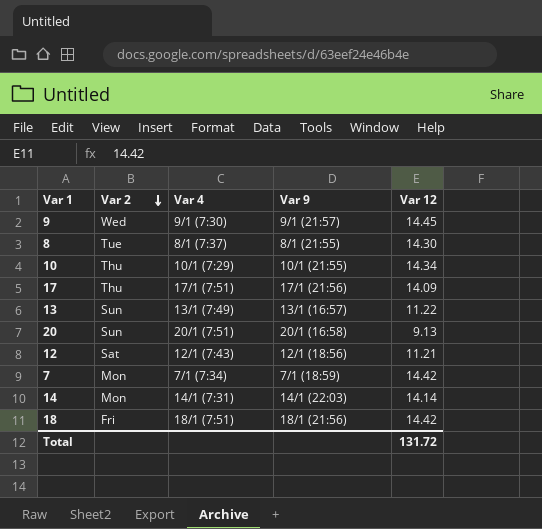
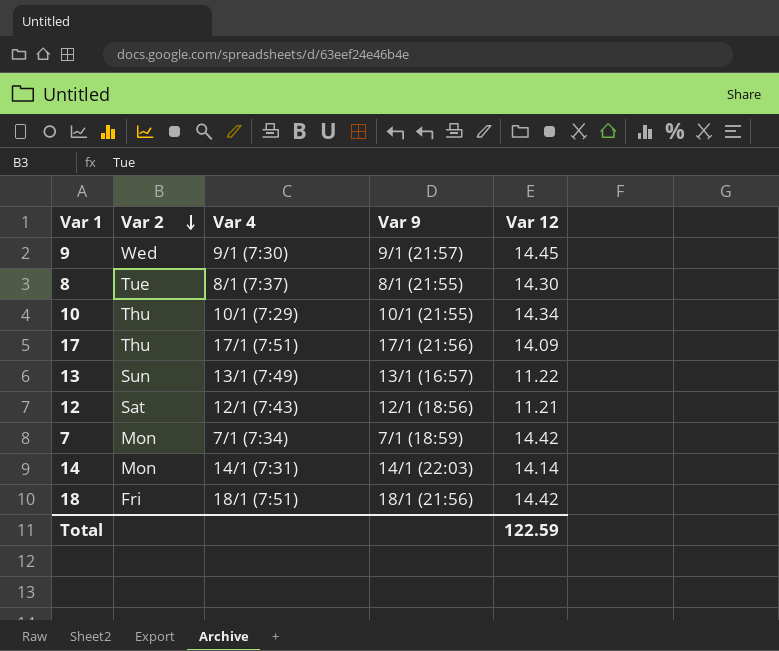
row 20: Sun | 20/1 (7:51) | 20/1 (16:58) | 9.13 -> none
Total | Var 12: 131.72 -> 122.59

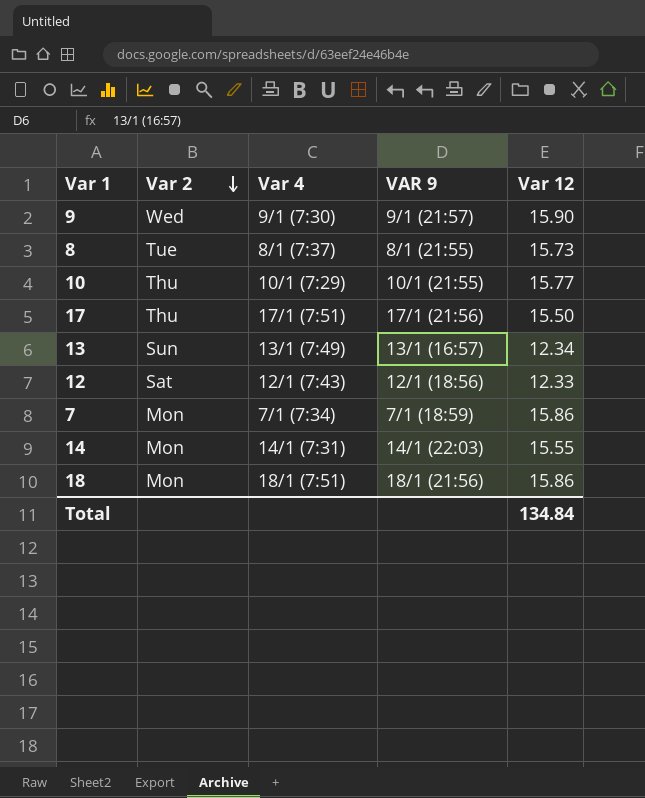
column name: Var 9 -> VAR 9
9 | Var 12: 14.45 -> 15.90
8 | Var 12: 14.30 -> 15.73
10 | Var 12: 14.34 -> 15.77
17 | Var 12: 14.09 -> 15.50
13 | Var 12: 11.22 -> 12.34
12 | Var 12: 11.21 -> 12.33
7 | Var 12: 14.42 -> 15.86
14 | Var 12: 14.14 -> 15.55
18 | Var 2: Fri -> Mon
18 | Var 12: 14.42 -> 15.86
Total | Var 12: 122.59 -> 134.84

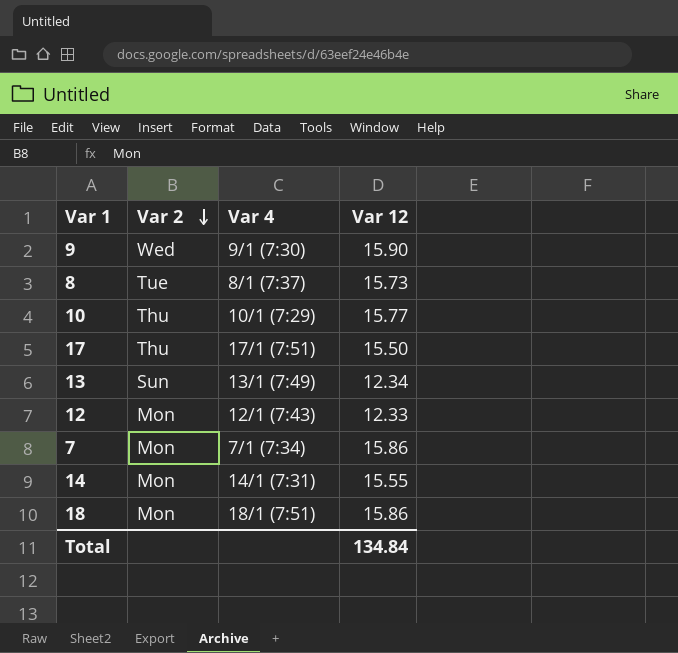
column VAR 9 | position: 4 -> none
12 | Var 2: Sat -> Mon

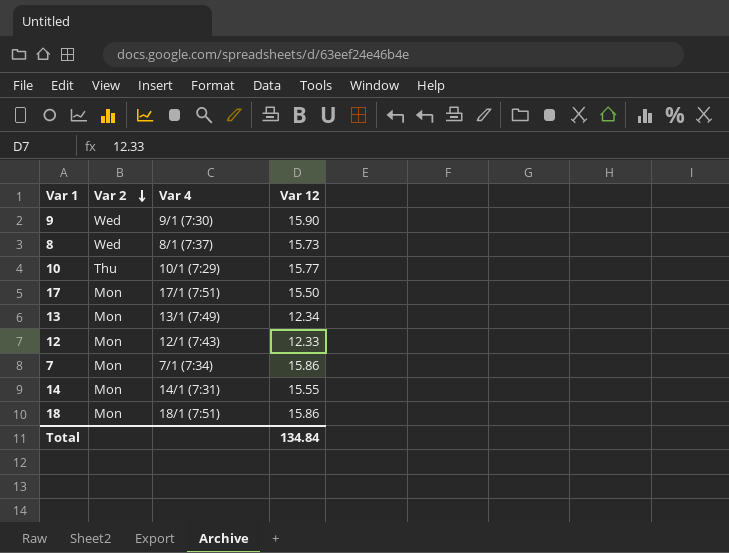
8 | Var 2: Tue -> Wed
17 | Var 2: Thu -> Mon
13 | Var 2: Sun -> Mon

